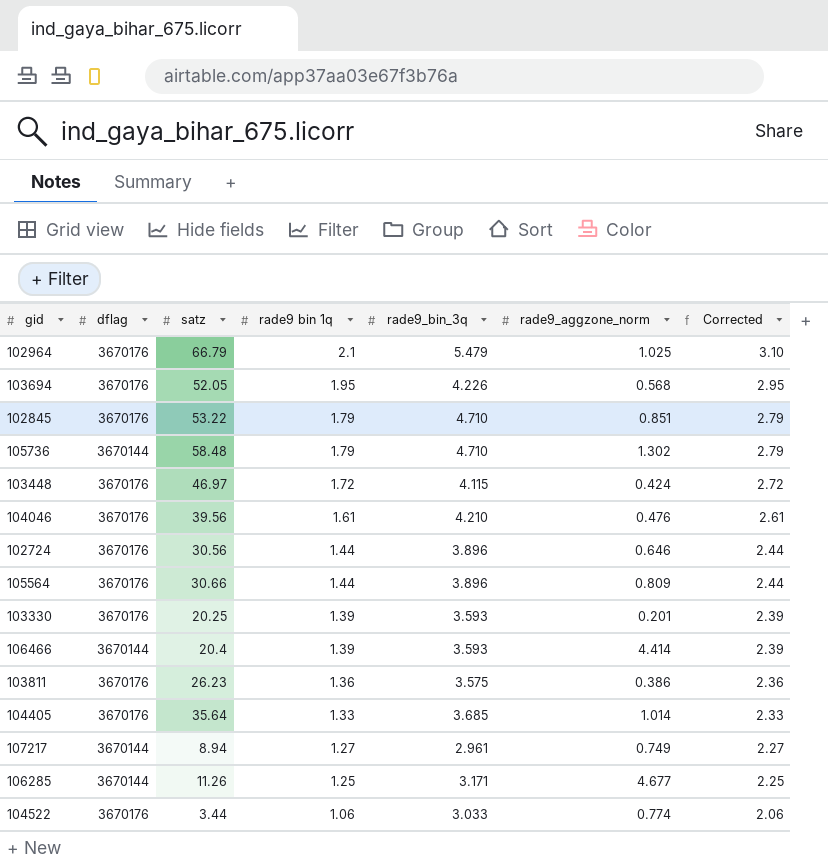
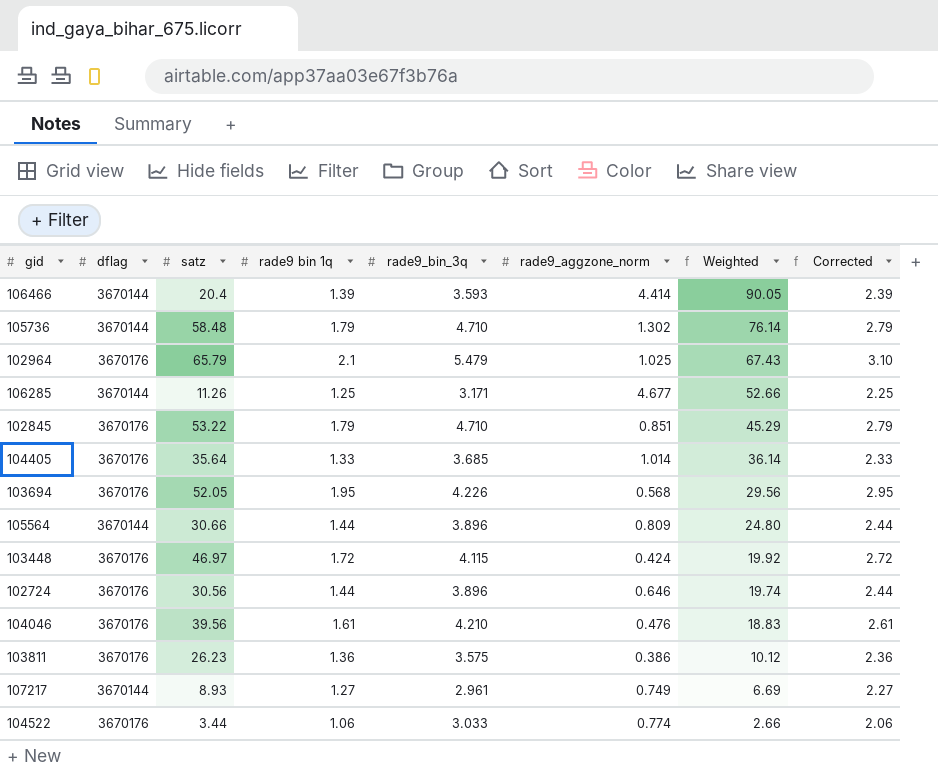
row order: rade9 bin 1q descending -> Weighted descending
column Weighted | formula: none -> [satz] * [rade9_aggzone_norm]
row 103330: 3670176 | 20.25 | 1.39 | 3.593 | 0.201 | 2.39 -> none
102964 | satz: 66.79 -> 65.79
105564 | dflag: 3670176 -> 3670144
107217 | satz: 8.94 -> 8.93

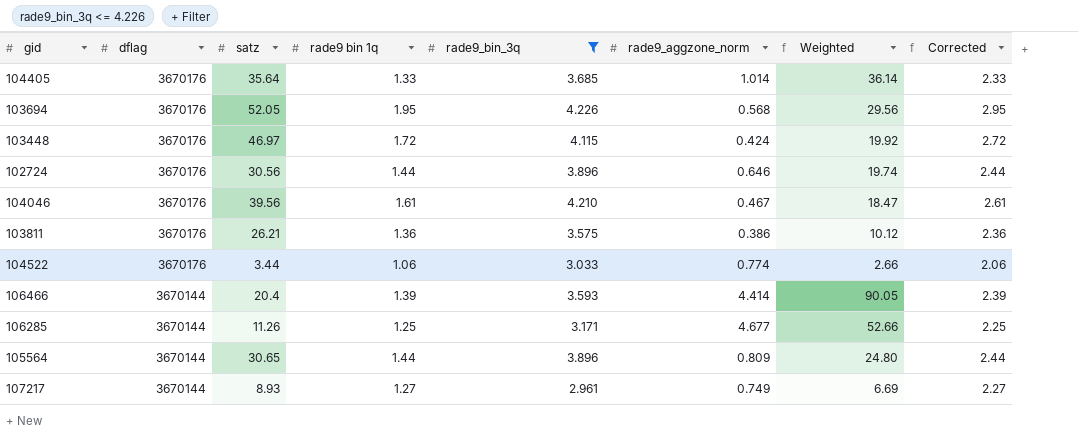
filter: none -> rade9_bin_3q <= 4.226
row order: Weighted descending -> dflag descending
104046 | rade9_aggzone_norm: 0.476 -> 0.467
104046 | Weighted: 18.83 -> 18.47
103811 | satz: 26.23 -> 26.21
105564 | satz: 30.66 -> 30.65

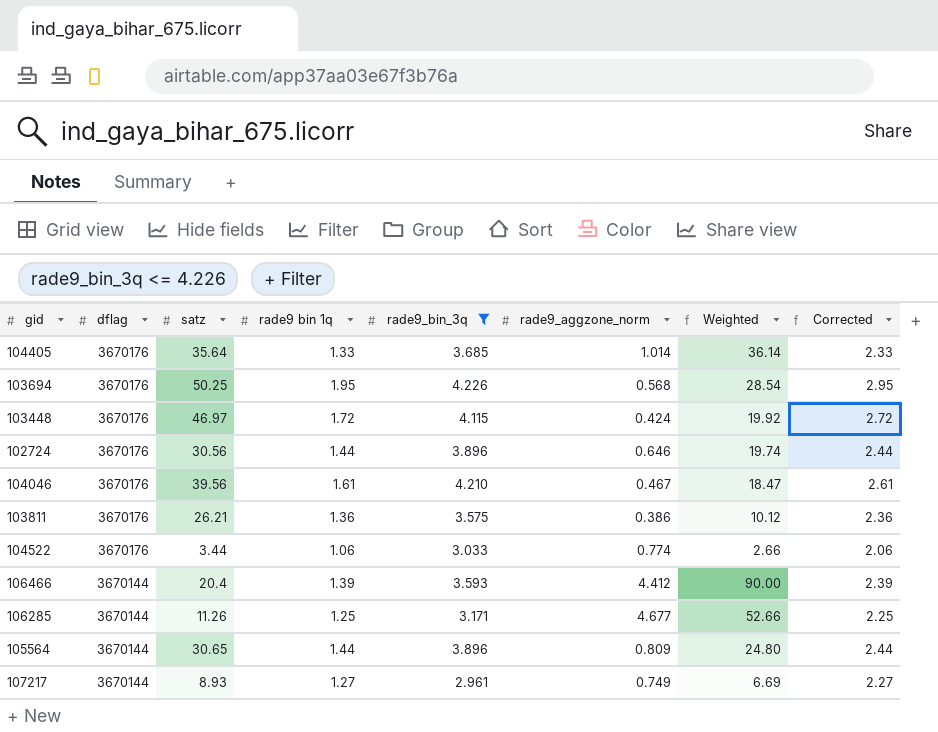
103694 | satz: 52.05 -> 50.25
103694 | Weighted: 29.56 -> 28.54
106466 | rade9_aggzone_norm: 4.414 -> 4.412
106466 | Weighted: 90.05 -> 90.00

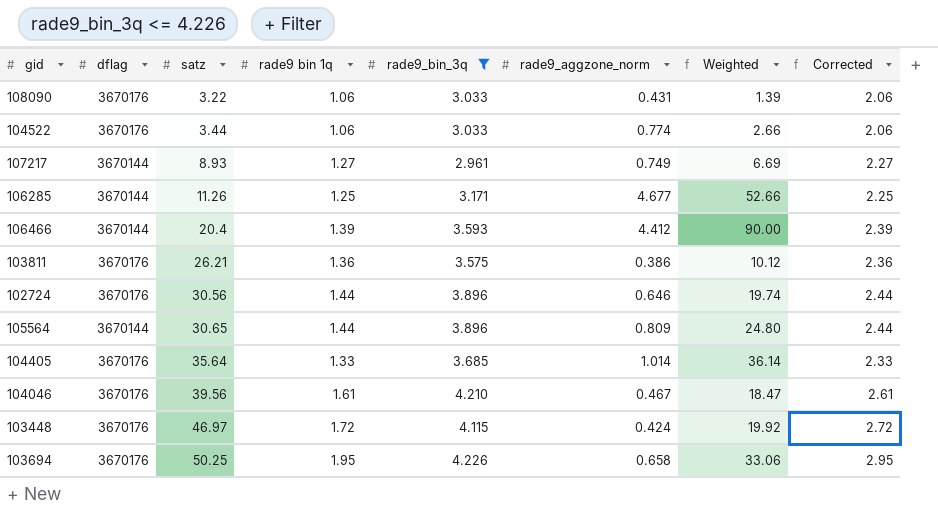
row order: dflag descending -> satz ascending
row 108090: none -> 3670176 | 3.22 | 1.06 | 3.033 | 0.431 | 1.39 | 2.06
103694 | rade9_aggzone_norm: 0.568 -> 0.658
103694 | Weighted: 28.54 -> 33.06

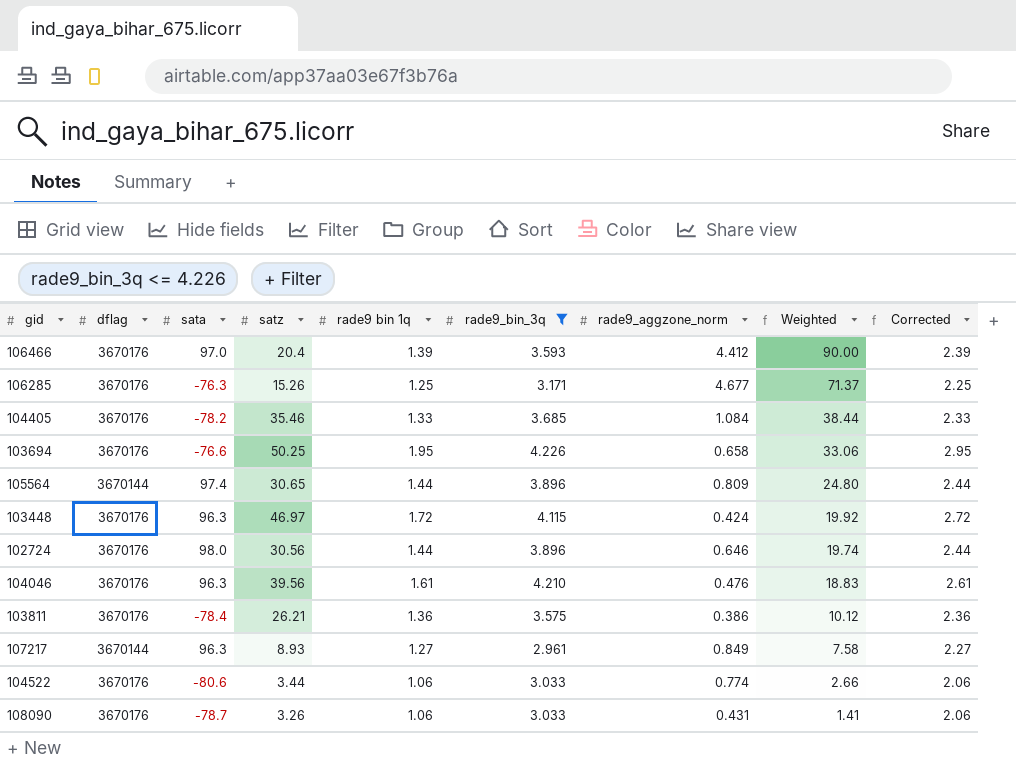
row order: satz ascending -> Weighted descending
column sata | position: none -> 3
106466 | dflag: 3670144 -> 3670176
106285 | dflag: 3670144 -> 3670176
106285 | satz: 11.26 -> 15.26
106285 | Weighted: 52.66 -> 71.37
104405 | satz: 35.64 -> 35.46
104405 | rade9_aggzone_norm: 1.014 -> 1.084
104405 | Weighted: 36.14 -> 38.44
104046 | rade9_aggzone_norm: 0.467 -> 0.476
104046 | Weighted: 18.47 -> 18.83
107217 | rade9_aggzone_norm: 0.749 -> 0.849
107217 | Weighted: 6.69 -> 7.58
108090 | satz: 3.22 -> 3.26
108090 | Weighted: 1.39 -> 1.41

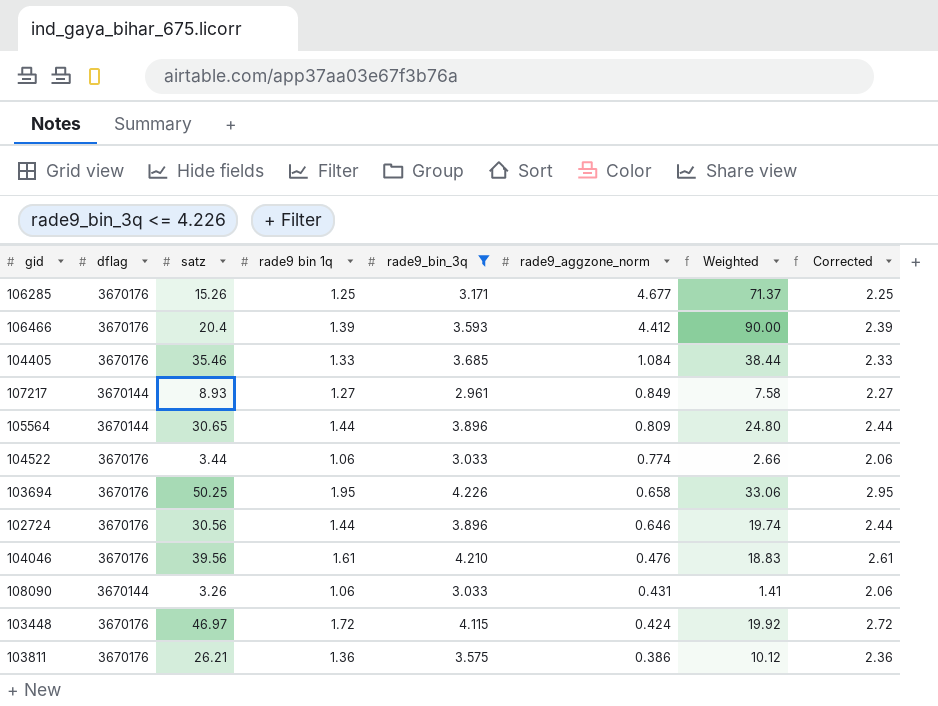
row order: Weighted descending -> rade9_aggzone_norm descending
column sata | position: 3 -> none
108090 | dflag: 3670176 -> 3670144

